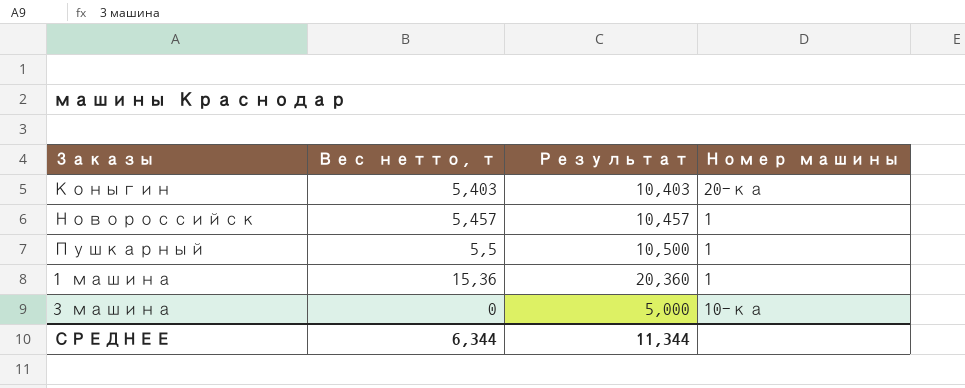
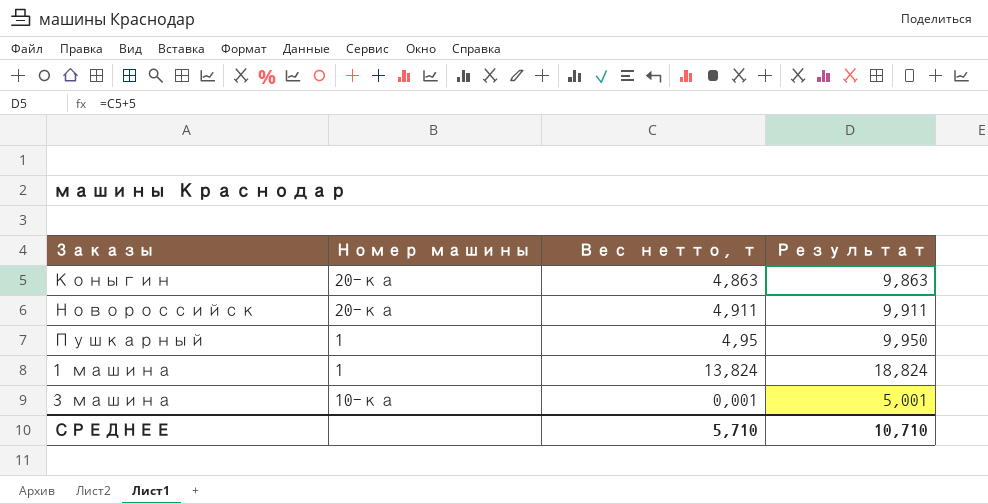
column Номер машины | position: 4 -> 2
Коныгин | Вес нетто, т: 5,403 -> 4,863
Коныгин | Результат: 10,403 -> 9,863
Новороссийск | Номер машины: 1 -> 20-ка
Новороссийск | Вес нетто, т: 5,457 -> 4,911
Новороссийск | Результат: 10,457 -> 9,911
Пушкарный | Вес нетто, т: 5,5 -> 4,95
Пушкарный | Результат: 10,500 -> 9,950
1 машина | Вес нетто, т: 15,36 -> 13,824
1 машина | Результат: 20,360 -> 18,824
3 машина | Вес нетто, т: 0 -> 0,001
3 машина | Результат: 5,000 -> 5,001
СРЕДНЕЕ | Вес нетто, т: 6,344 -> 5,710
СРЕДНЕЕ | Результат: 11,344 -> 10,710

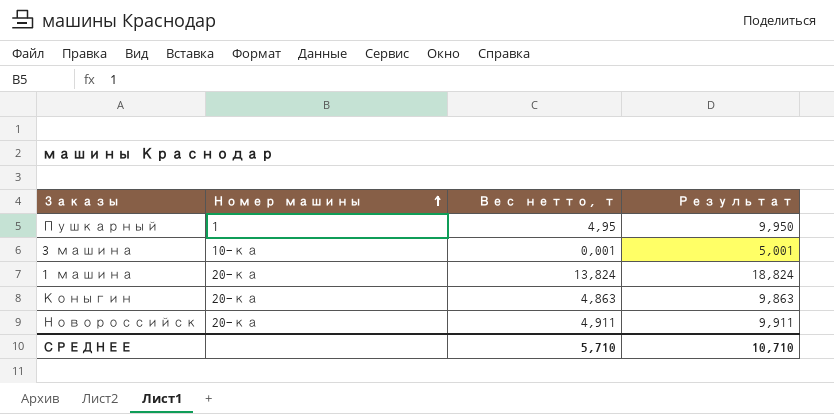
row order: none -> Номер машины ascending
1 машина | Номер машины: 1 -> 20-ка

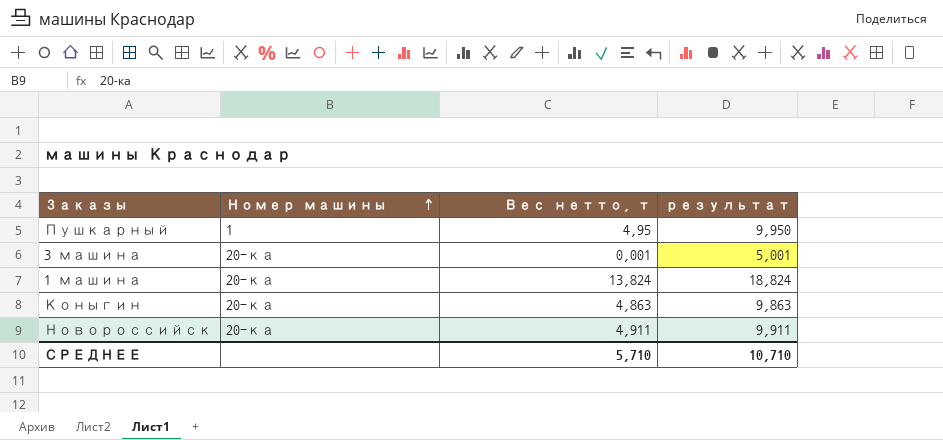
column name: Результат -> результат
3 машина | Номер машины: 10-ка -> 20-ка

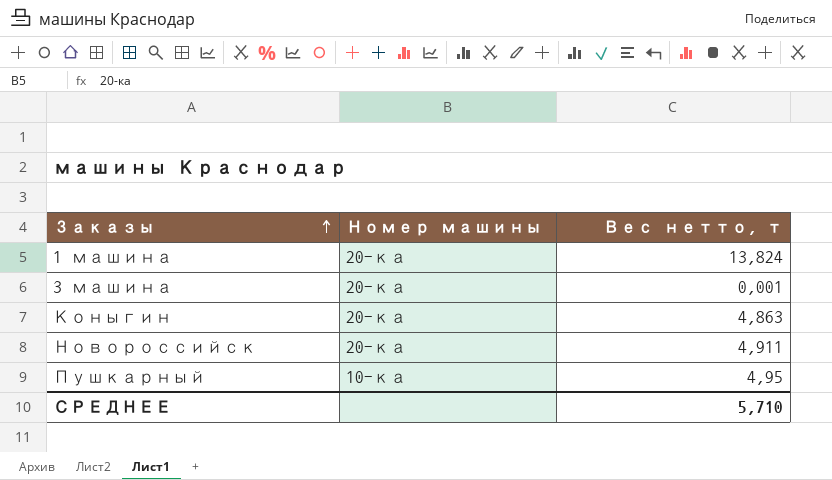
row order: Номер машины ascending -> Заказы ascending
column результат | formula: [Вес нетто, т] + 5 -> none
Пушкарный | Номер машины: 1 -> 10-ка

